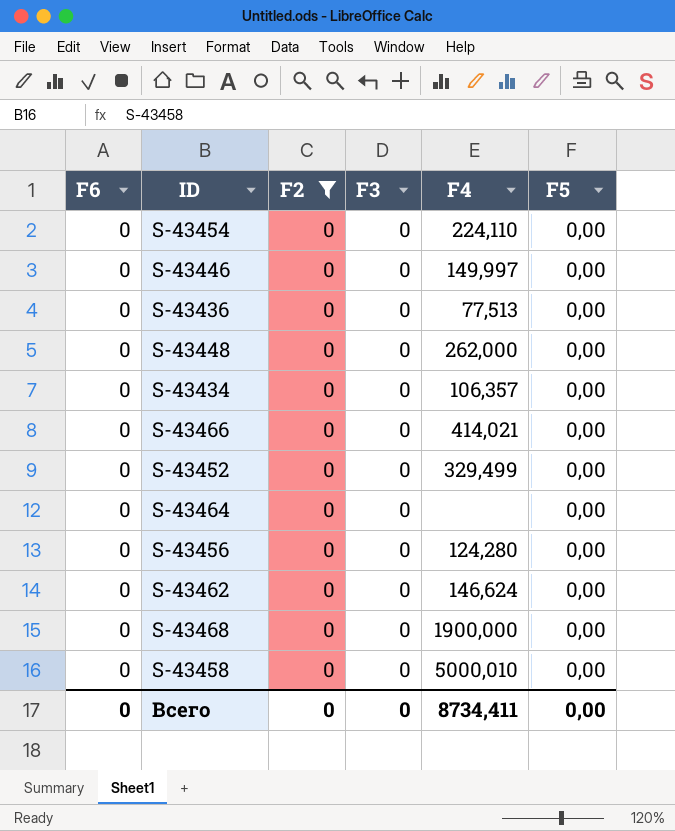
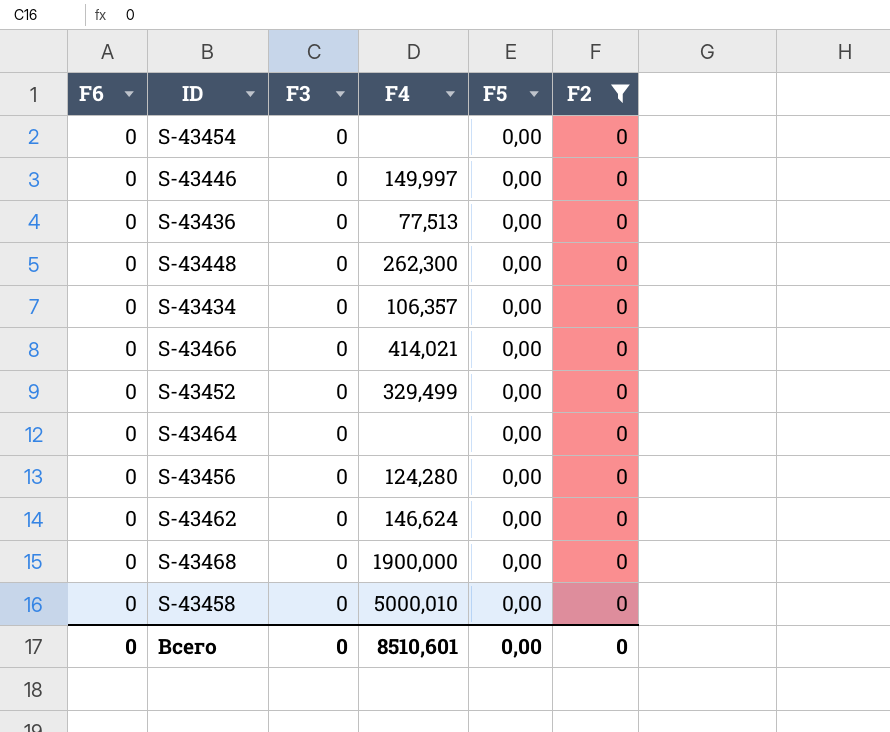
column F2 | position: 3 -> 6
S-43454 | F4: 224,110 -> none
S-43448 | F4: 262,000 -> 262,300
Всего | F4: 8734,411 -> 8510,601

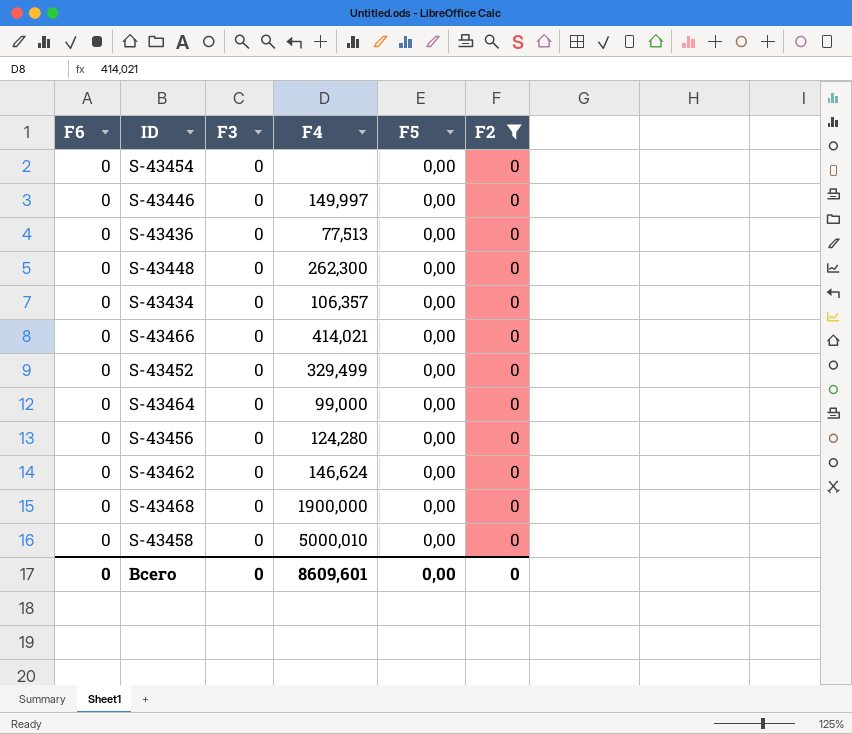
S-43464 | F4: none -> 99,000
Всего | F4: 8510,601 -> 8609,601

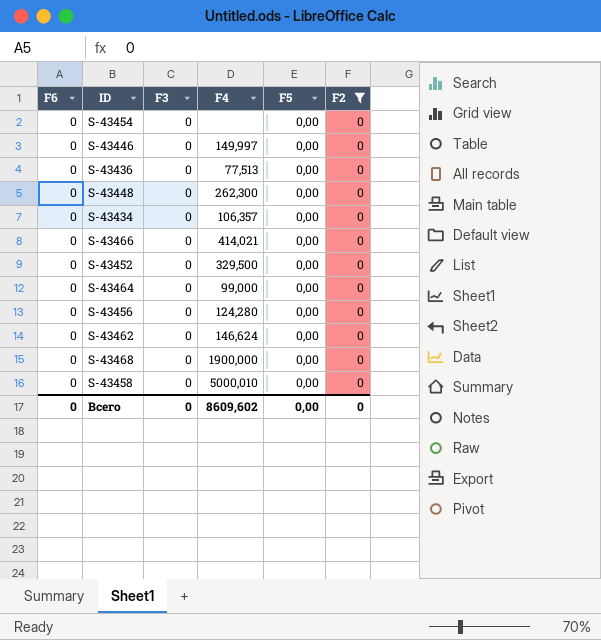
S-43452 | F4: 329,499 -> 329,500
Всего | F4: 8609,601 -> 8609,602

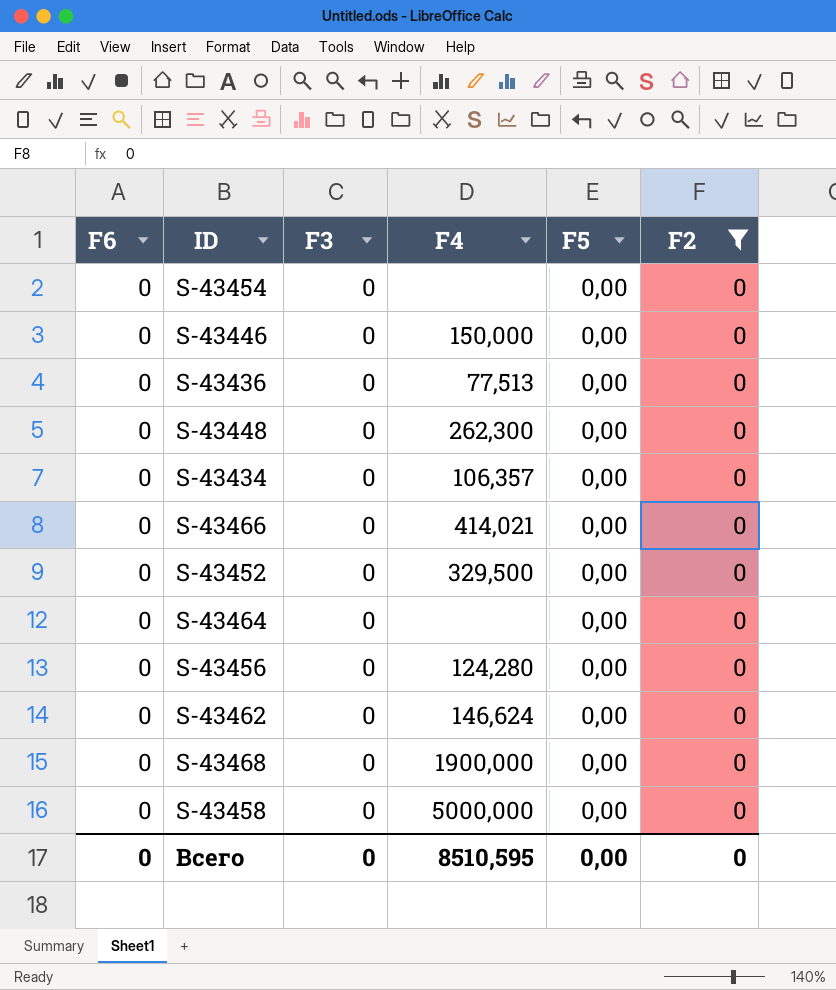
S-43446 | F4: 149,997 -> 150,000
S-43464 | F4: 99,000 -> none
S-43458 | F4: 5000,010 -> 5000,000
Всего | F4: 8609,602 -> 8510,595

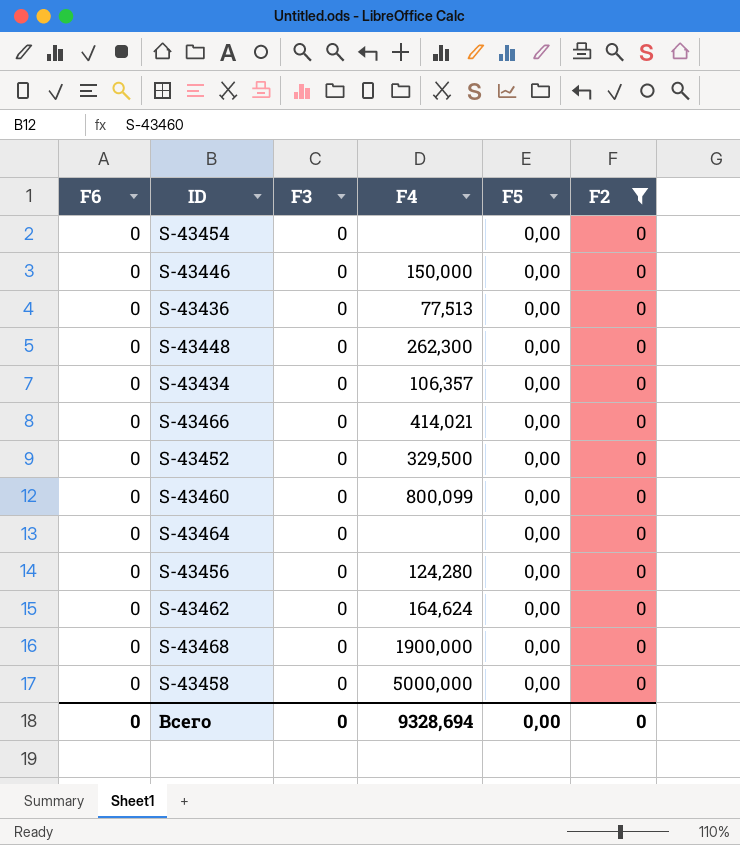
row S-43460: none -> 0 | 0 | 800,099 | 0,00 | 0
S-43462 | F4: 146,624 -> 164,624
Всего | F4: 8510,595 -> 9328,694

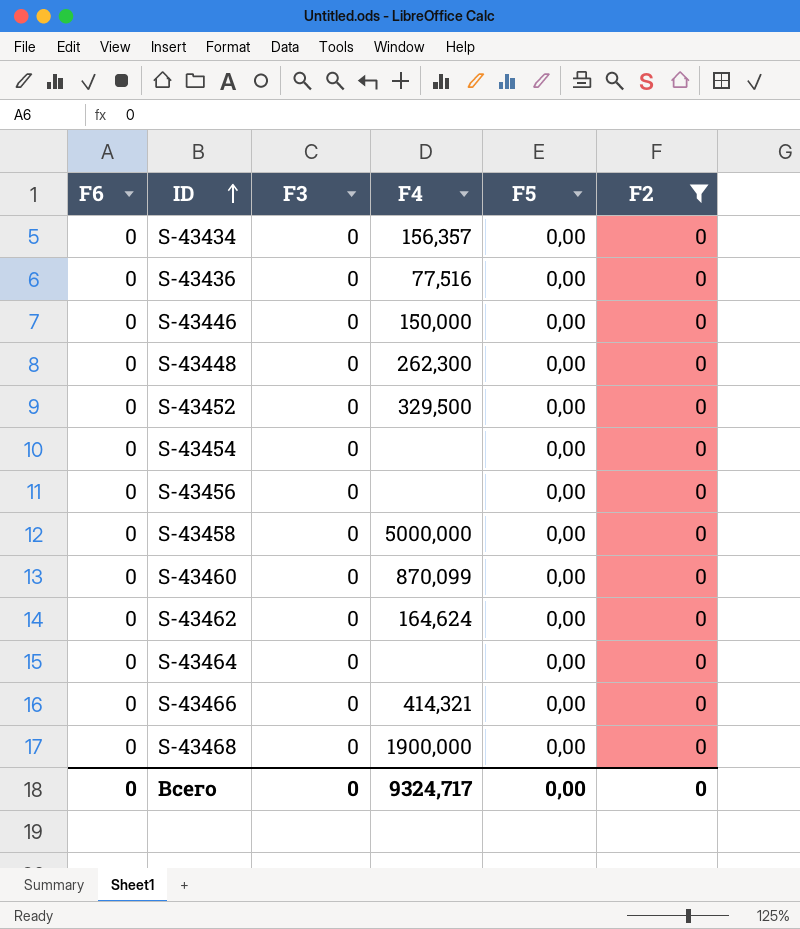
row order: none -> ID ascending
S-43434 | F4: 106,357 -> 156,357
S-43436 | F4: 77,513 -> 77,516
S-43456 | F4: 124,280 -> none
S-43460 | F4: 800,099 -> 870,099
S-43466 | F4: 414,021 -> 414,321
Всего | F4: 9328,694 -> 9324,717

